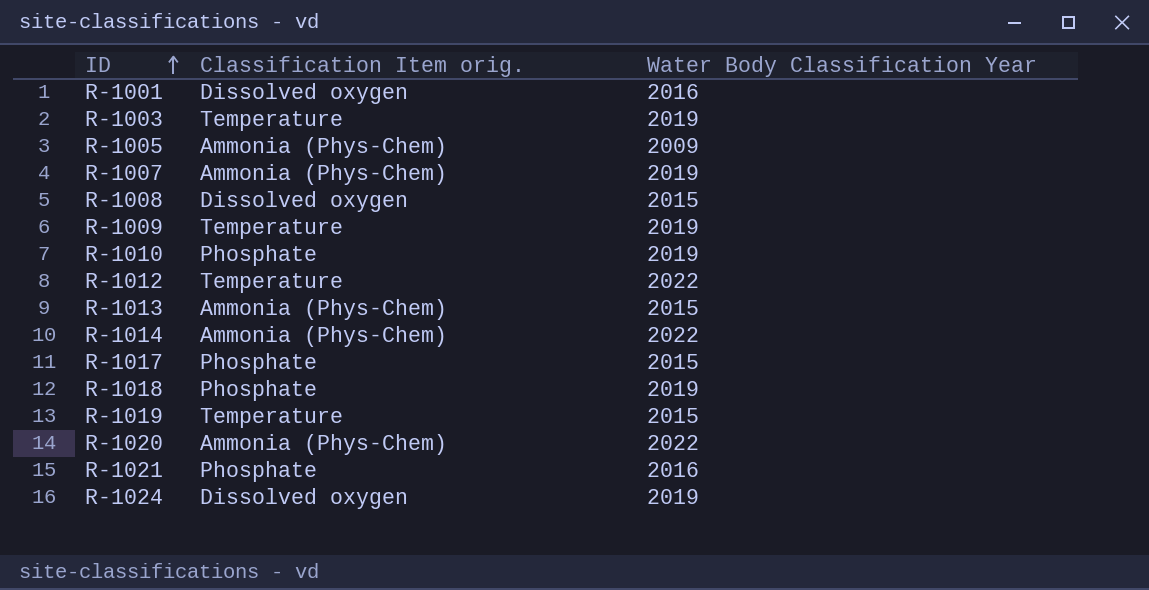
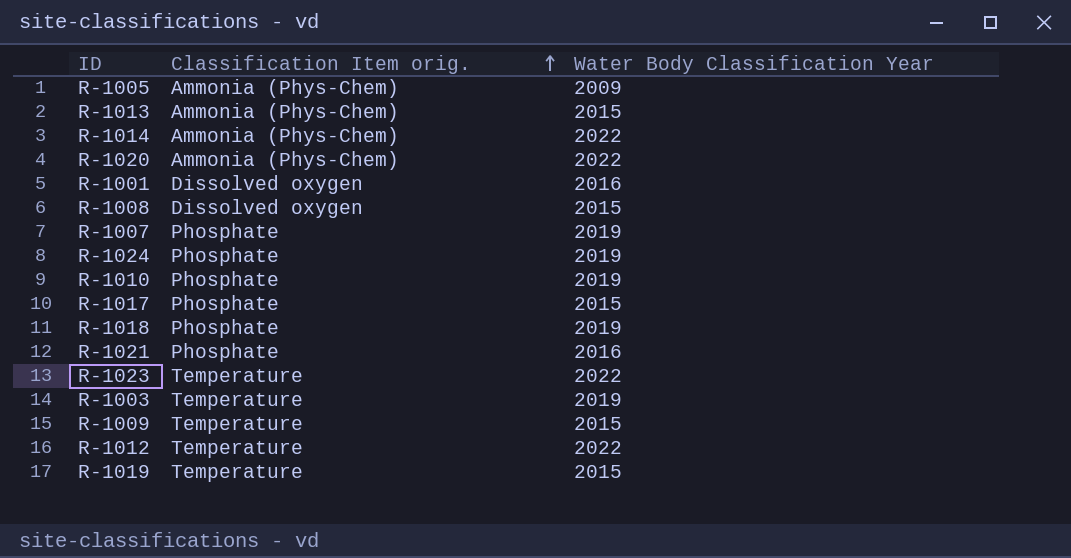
row order: ID ascending -> Classification Item orig. ascending
R-1007 | Classification Item orig.: Ammonia (Phys-Chem) -> Phosphate
R-1024 | Classification Item orig.: Dissolved oxygen -> Phosphate
row R-1023: none -> Temperature | 2022
R-1009 | Water Body Classification Year: 2019 -> 2015

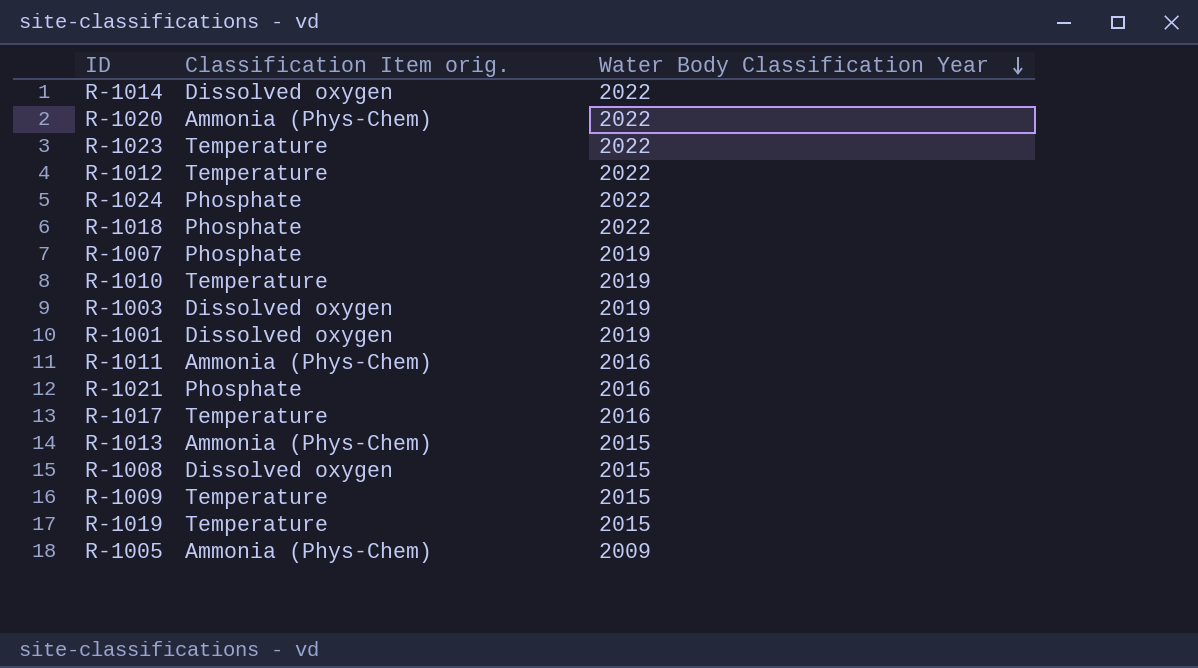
row order: Classification Item orig. ascending -> Water Body Classification Year descending
R-1014 | Classification Item orig.: Ammonia (Phys-Chem) -> Dissolved oxygen
R-1024 | Water Body Classification Year: 2019 -> 2022
R-1018 | Water Body Classification Year: 2019 -> 2022
R-1010 | Classification Item orig.: Phosphate -> Temperature
R-1003 | Classification Item orig.: Temperature -> Dissolved oxygen
R-1001 | Water Body Classification Year: 2016 -> 2019
row R-1011: none -> Ammonia (Phys-Chem) | 2016
R-1017 | Classification Item orig.: Phosphate -> Temperature
R-1017 | Water Body Classification Year: 2015 -> 2016

